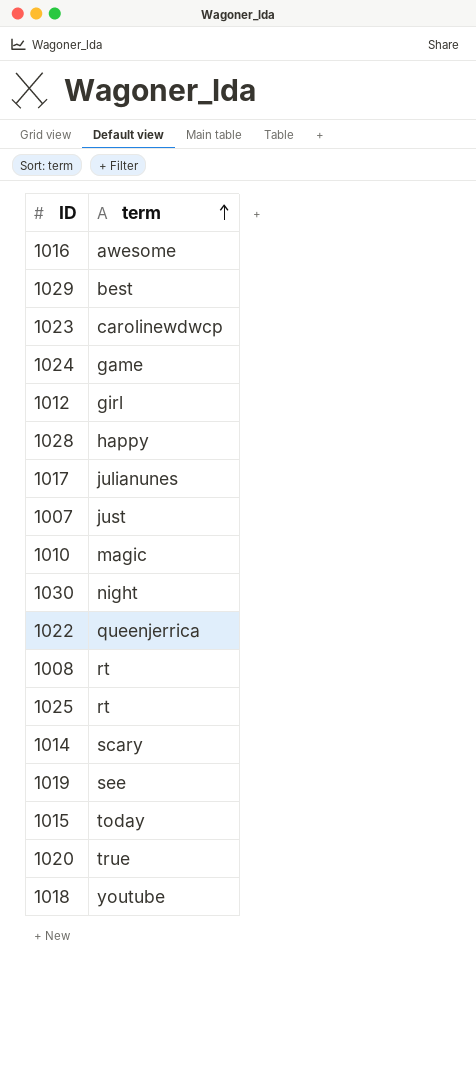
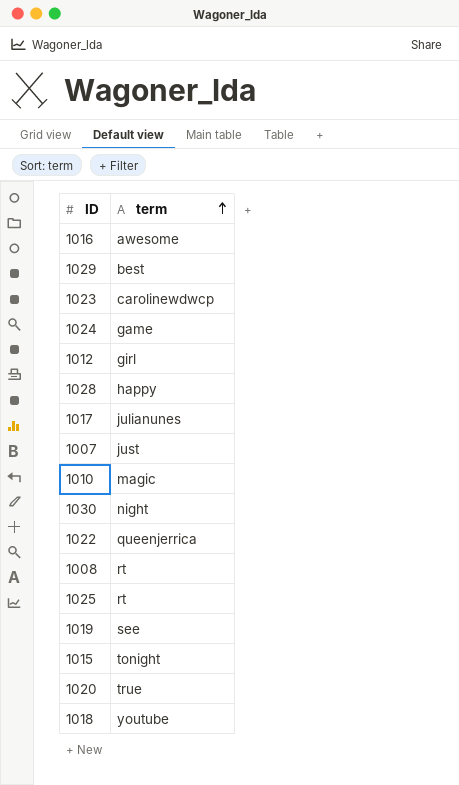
row 1014: scary -> none
1015 | term: today -> tonight

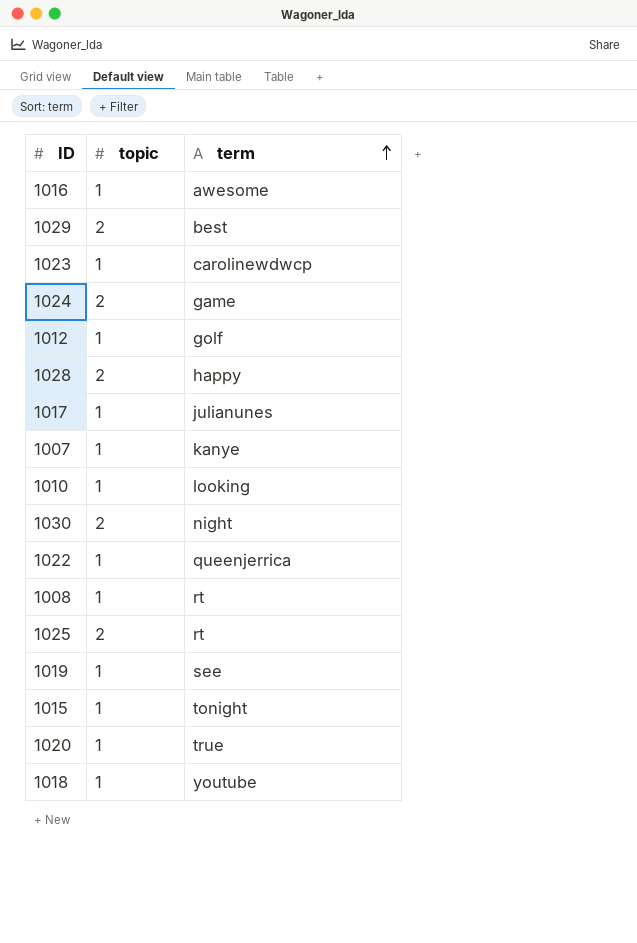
column topic | position: none -> 2
1012 | term: girl -> golf
1007 | term: just -> kanye
1010 | term: magic -> looking

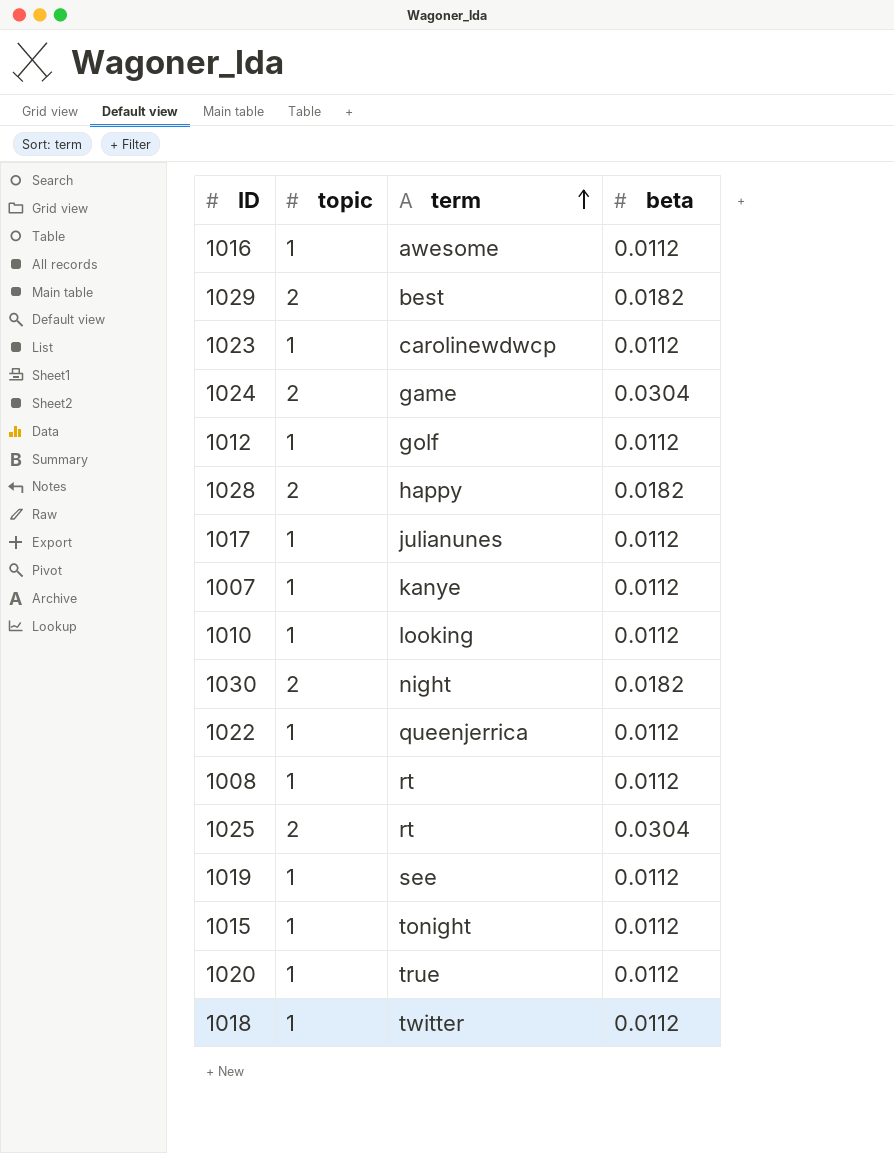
column beta | position: none -> 4
1018 | term: youtube -> twitter

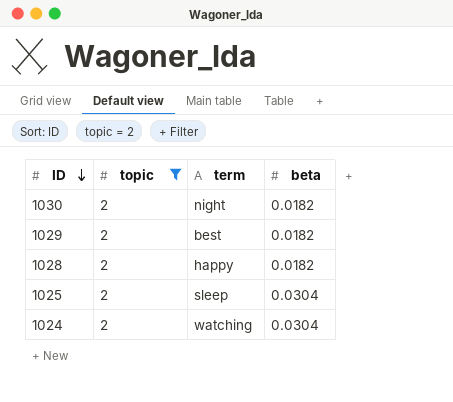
filter: none -> topic = 2
row order: term ascending -> ID descending
1025 | term: rt -> sleep
1024 | term: game -> watching

